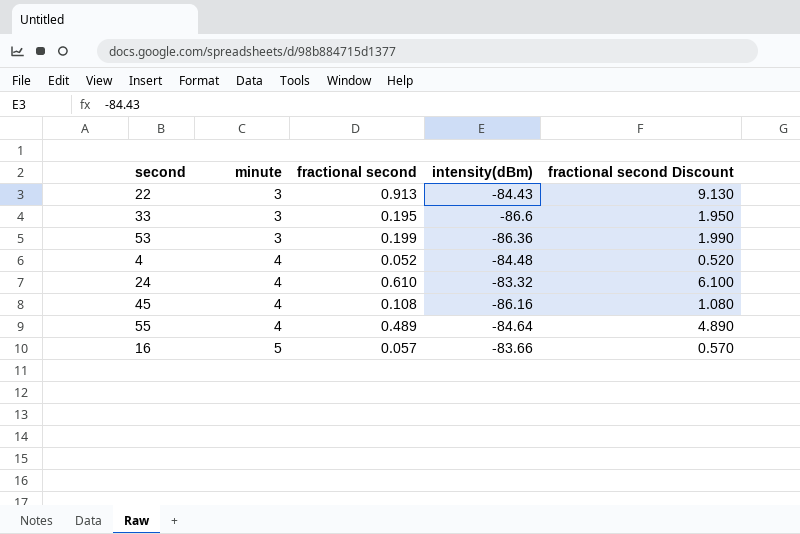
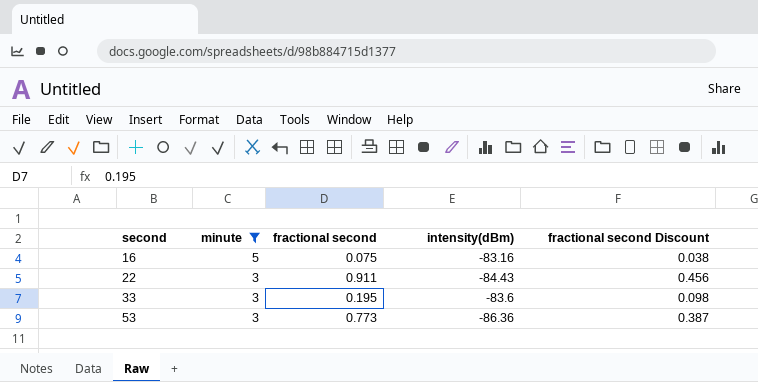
filter: none -> minute != 4
row order: minute ascending -> second ascending
column fractional second Discount | formula: [fractional second] * 10 -> [fractional second] * 0.5
16 | fractional second: 0.057 -> 0.075
16 | intensity(dBm): -83.66 -> -83.16
22 | fractional second: 0.913 -> 0.911
33 | intensity(dBm): -86.6 -> -83.6
53 | fractional second: 0.199 -> 0.773

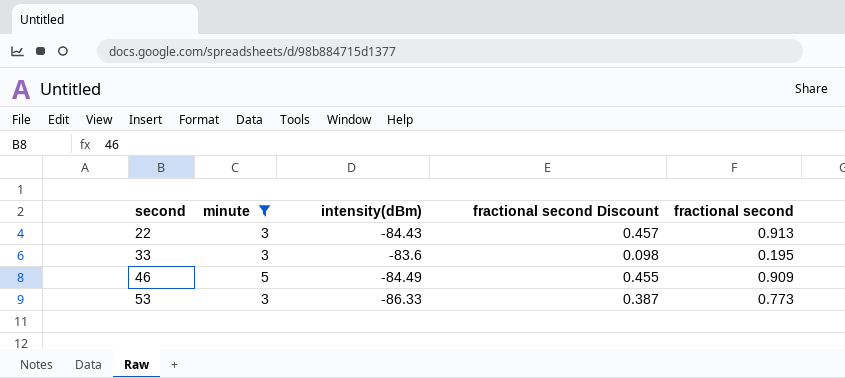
column fractional second | position: 3 -> 5
row 16: 5 | 0.075 | -83.16 | 0.038 -> none
22 | fractional second Discount: 0.456 -> 0.457
22 | fractional second: 0.911 -> 0.913
row 46: none -> 5 | -84.49 | 0.455 | 0.909
53 | intensity(dBm): -86.36 -> -86.33

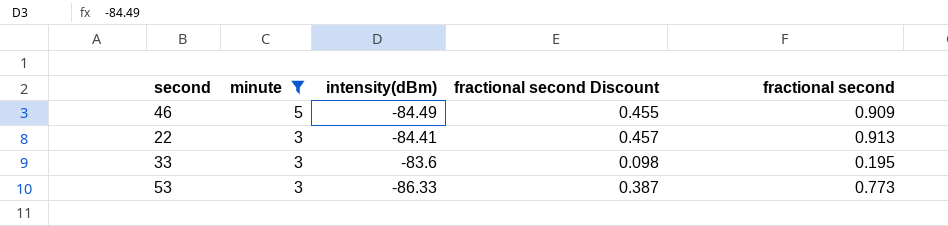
row order: second ascending -> minute descending
22 | intensity(dBm): -84.43 -> -84.41

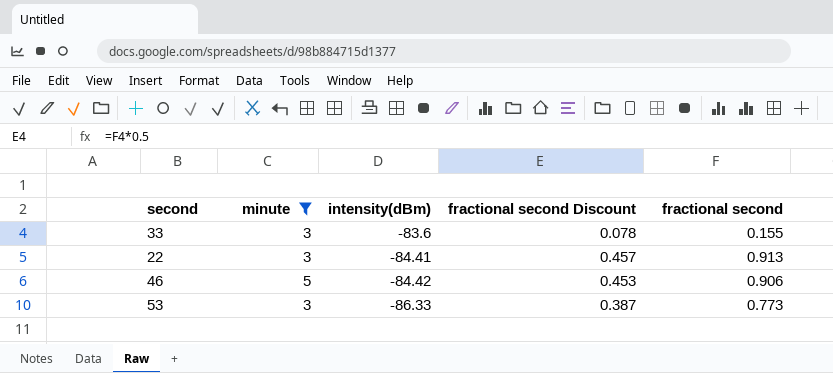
row order: minute descending -> intensity(dBm) descending
33 | fractional second Discount: 0.098 -> 0.078
33 | fractional second: 0.195 -> 0.155
46 | intensity(dBm): -84.49 -> -84.42
46 | fractional second Discount: 0.455 -> 0.453
46 | fractional second: 0.909 -> 0.906

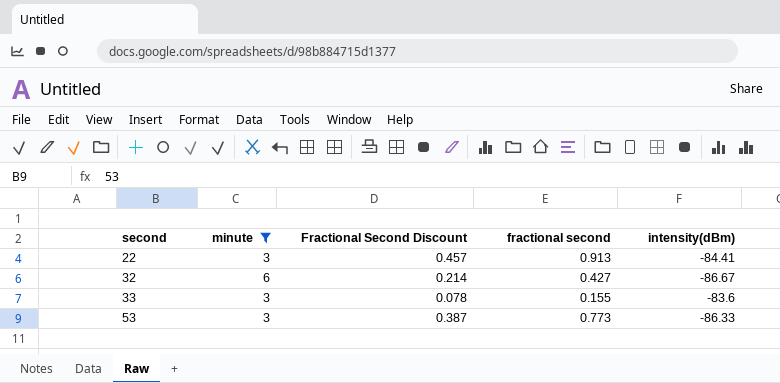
row order: intensity(dBm) descending -> second ascending
column name: fractional second Discount -> Fractional Second Discount
column intensity(dBm) | position: 3 -> 5
row 46: 5 | -84.42 | 0.453 | 0.906 -> none
row 32: none -> 6 | 0.214 | 0.427 | -86.67

